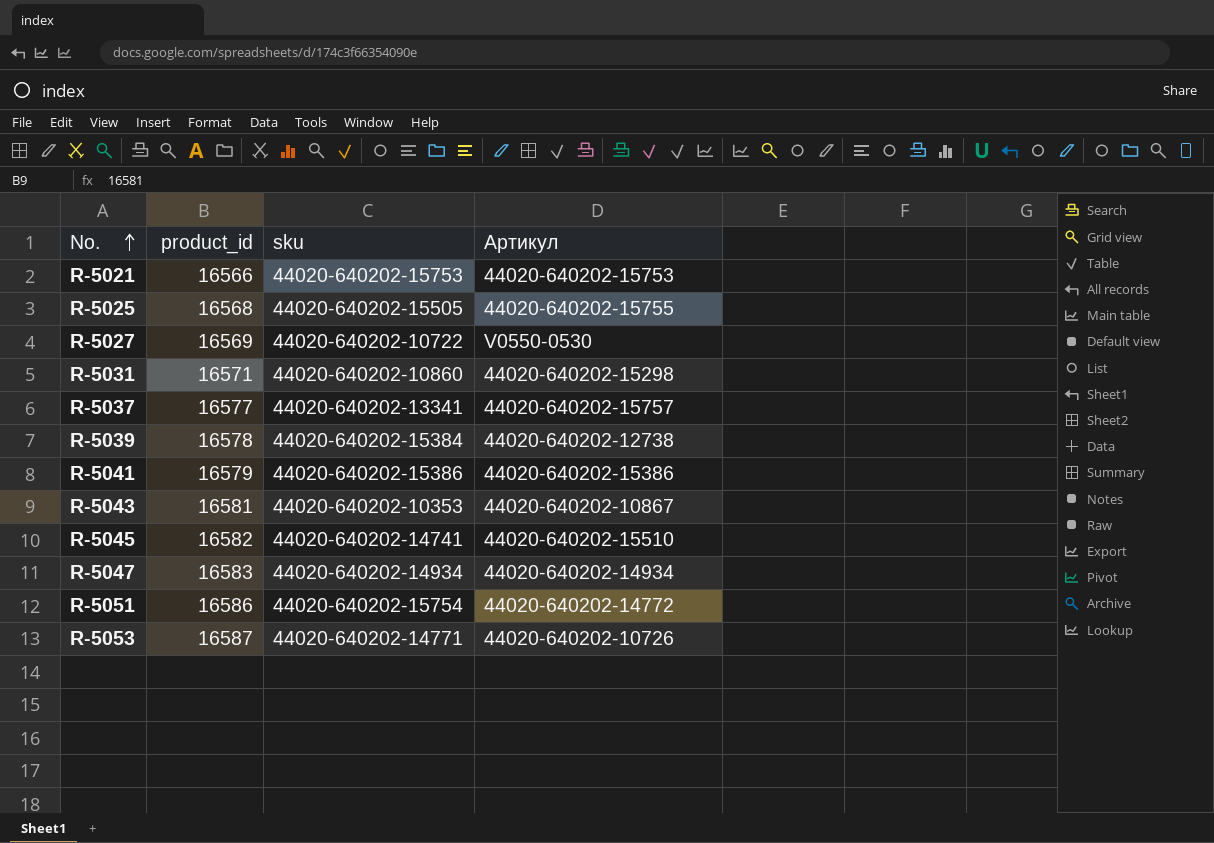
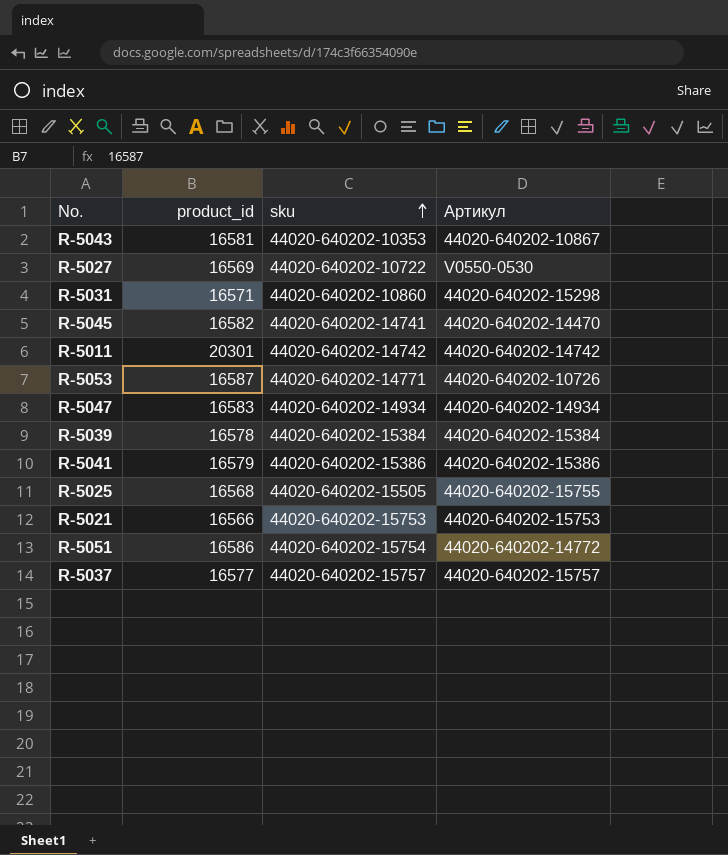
row order: No. ascending -> sku ascending
R-5045 | Артикул: 44020-640202-15510 -> 44020-640202-14470
row R-5011: none -> 20301 | 44020-640202-14742 | 44020-640202-14742
R-5039 | Артикул: 44020-640202-12738 -> 44020-640202-15384
R-5037 | sku: 44020-640202-13341 -> 44020-640202-15757

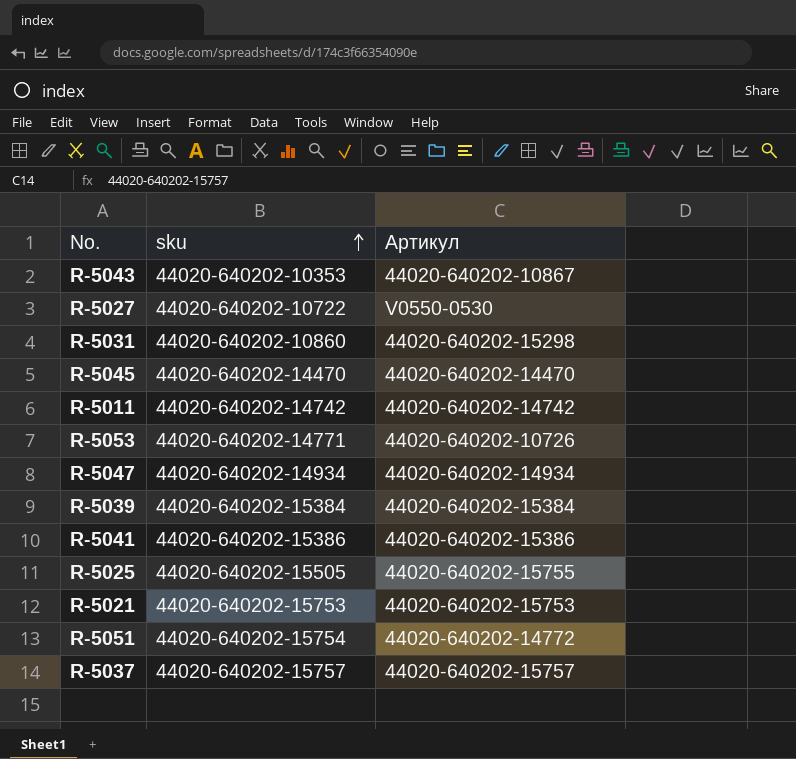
column product_id | position: 2 -> none
R-5045 | sku: 44020-640202-14741 -> 44020-640202-14470

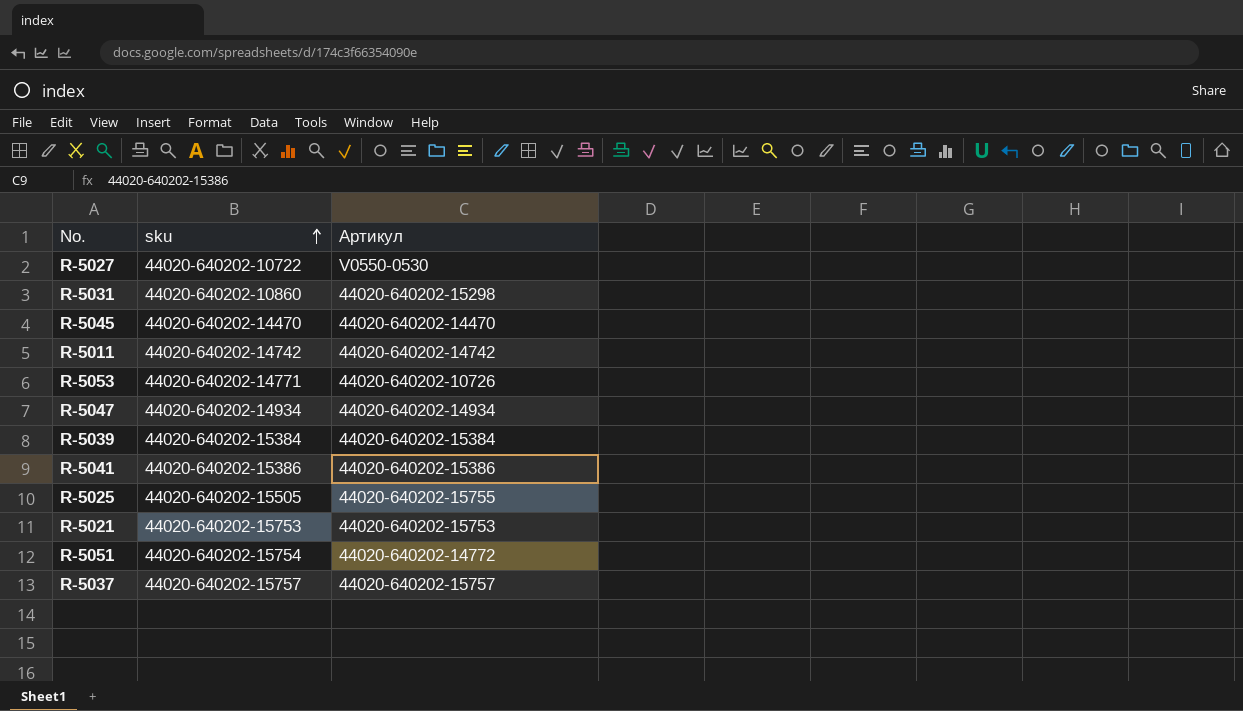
row R-5043: 44020-640202-10353 | 44020-640202-10867 -> none

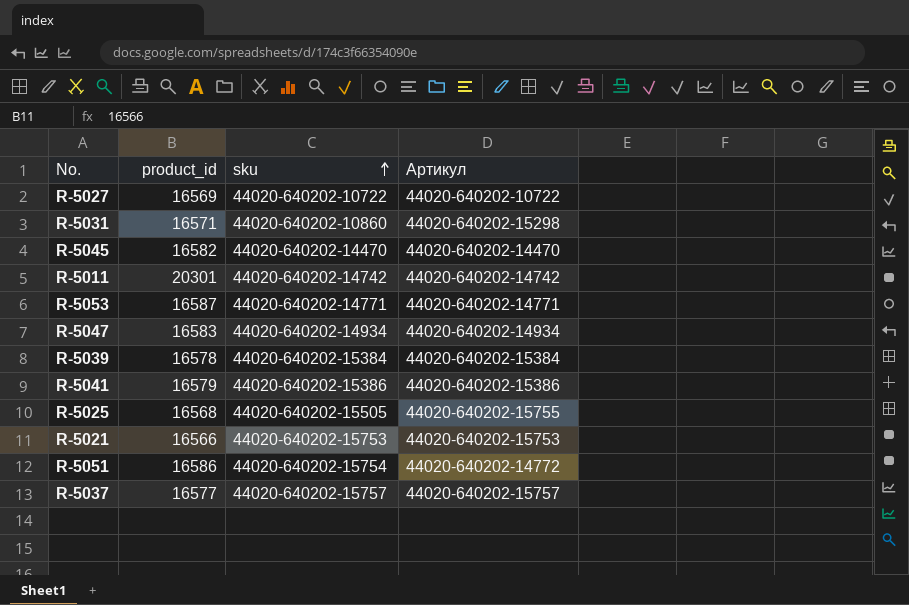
column product_id | position: none -> 2
R-5027 | Артикул: V0550-0530 -> 44020-640202-10722
R-5053 | Артикул: 44020-640202-10726 -> 44020-640202-14771

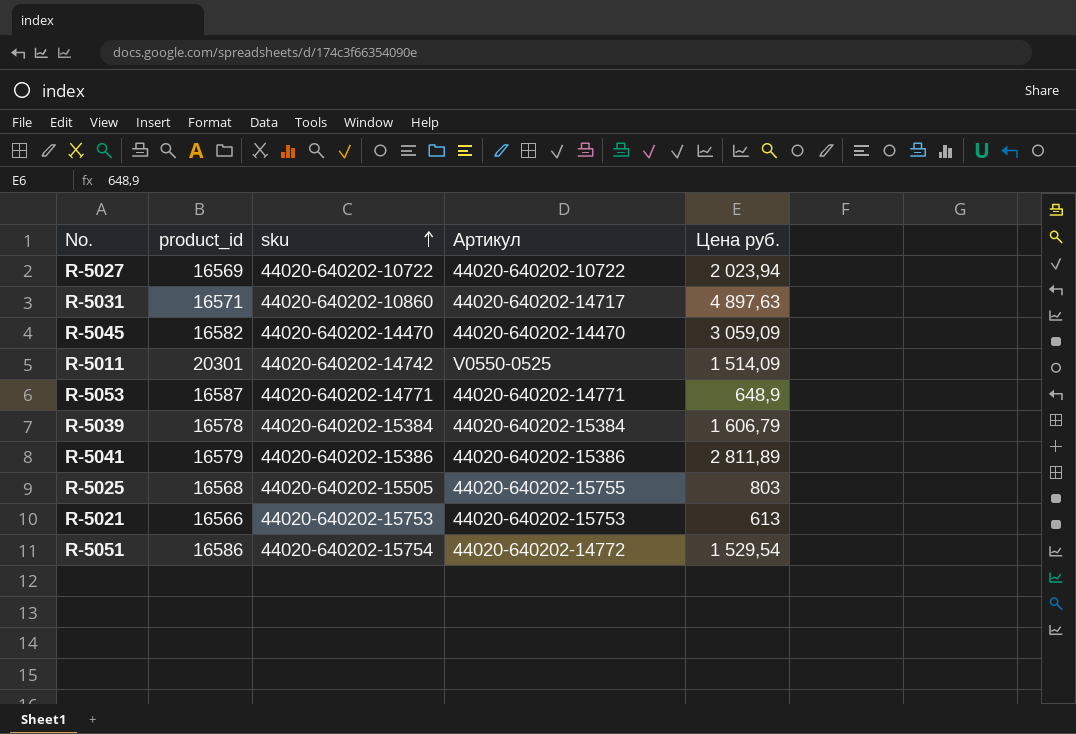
column Цена руб. | position: none -> 5
row R-5047: 16583 | 44020-640202-14934 | 44020-640202-14934 -> none
row R-5037: 16577 | 44020-640202-15757 | 44020-640202-15757 -> none
R-5031 | Артикул: 44020-640202-15298 -> 44020-640202-14717
R-5011 | Артикул: 44020-640202-14742 -> V0550-0525

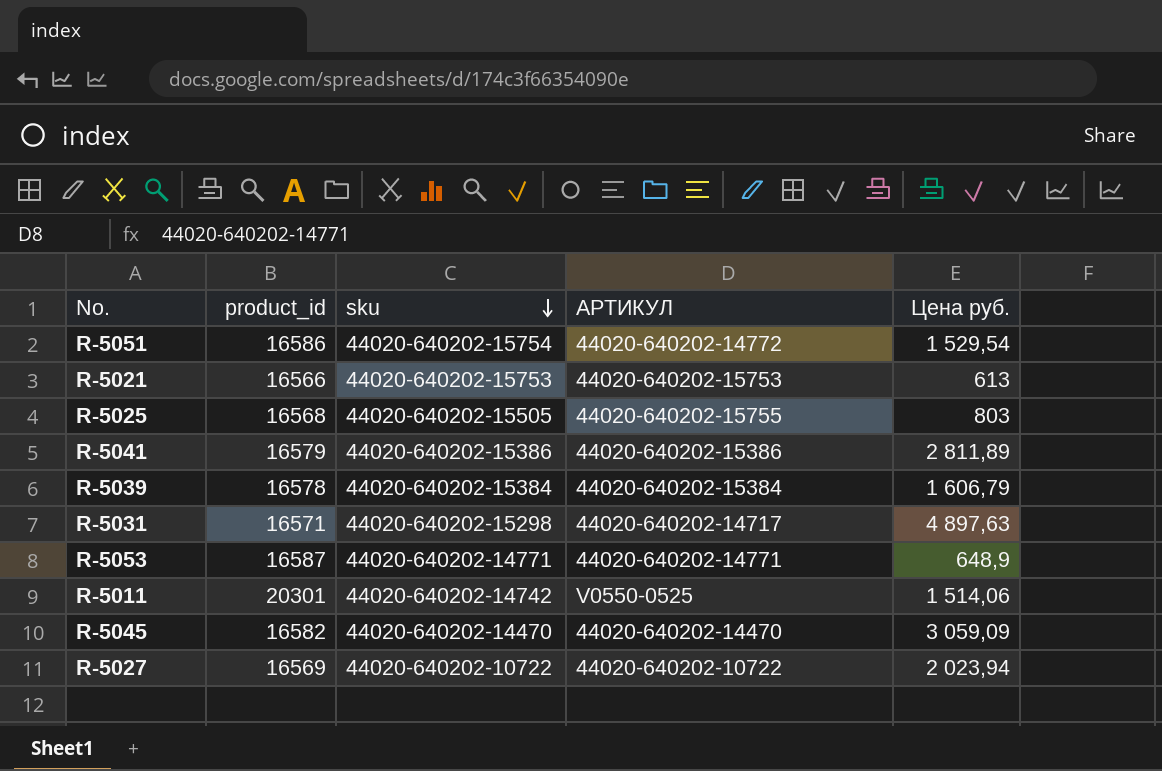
row order: sku ascending -> sku descending
column name: Артикул -> АРТИКУЛ
R-5031 | sku: 44020-640202-10860 -> 44020-640202-15298
R-5011 | Цена руб.: 1 514,09 -> 1 514,06

